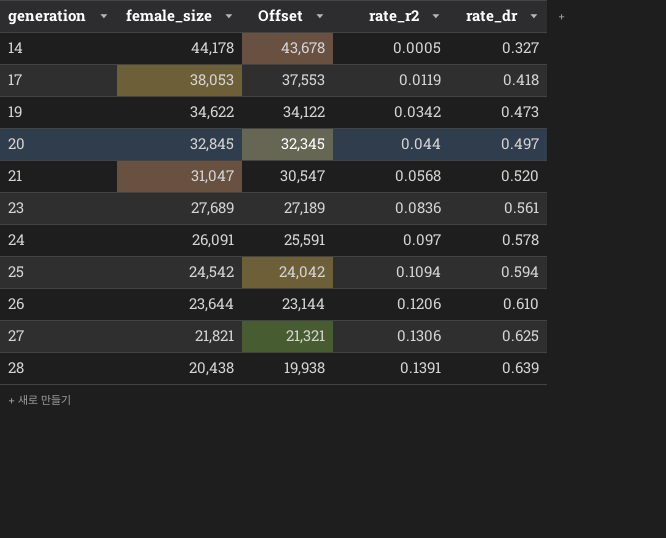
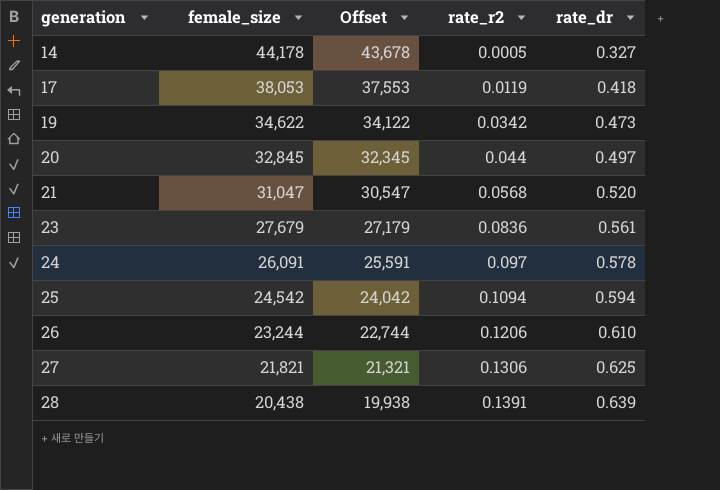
23 | female_size: 27,689 -> 27,679
23 | Offset: 27,189 -> 27,179
26 | female_size: 23,644 -> 23,244
26 | Offset: 23,144 -> 22,744

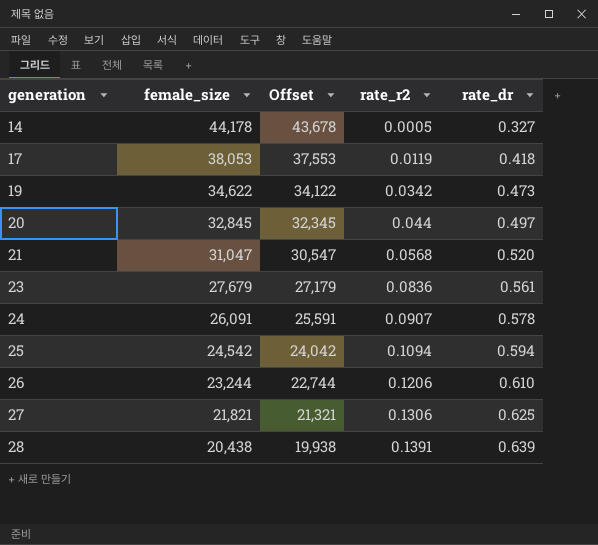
24 | rate_r2: 0.097 -> 0.0907

